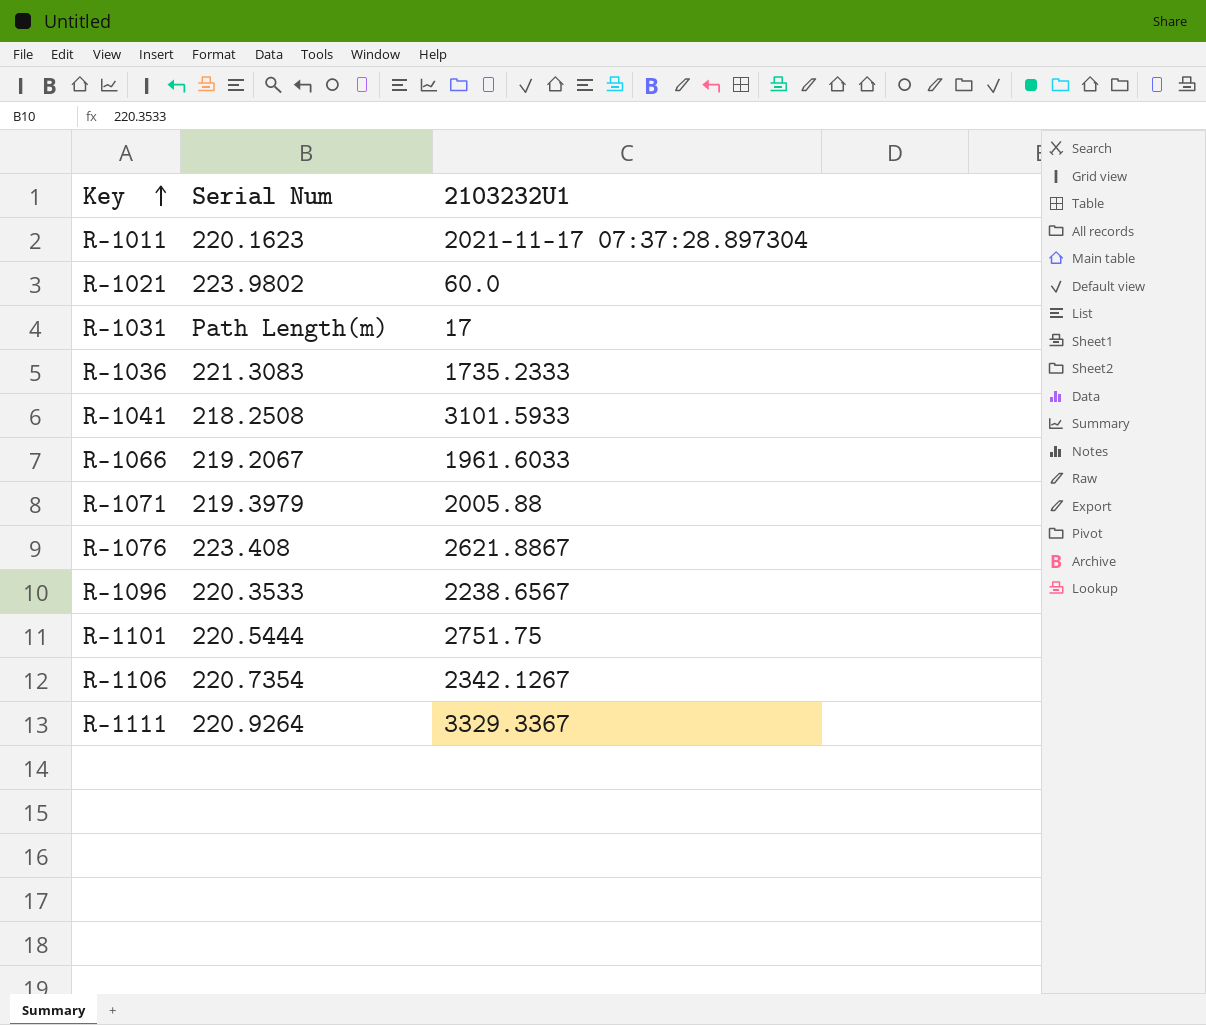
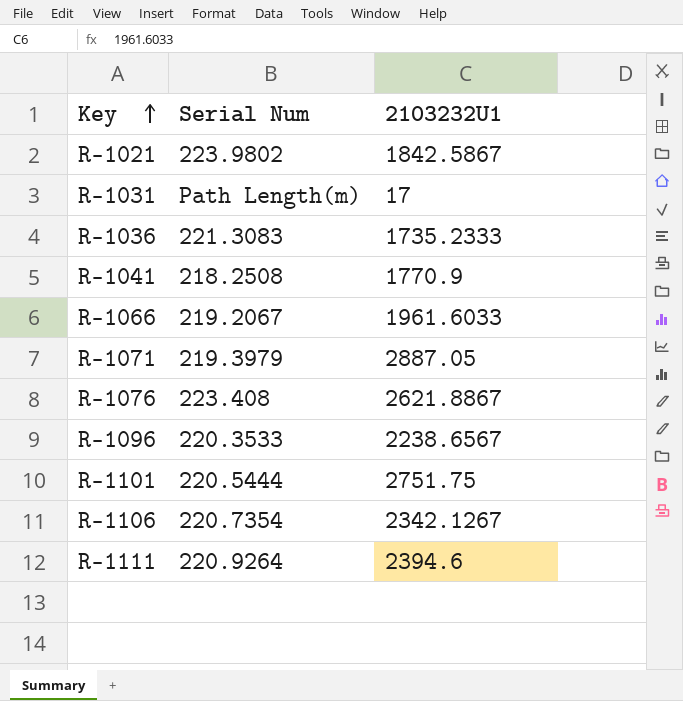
row R-1011: 220.1623 | 2021-11-17 07:37:28.897304 -> none
R-1021 | 2103232U1: 60.0 -> 1842.5867
R-1041 | 2103232U1: 3101.5933 -> 1770.9
R-1071 | 2103232U1: 2005.88 -> 2887.05
R-1111 | 2103232U1: 3329.3367 -> 2394.6

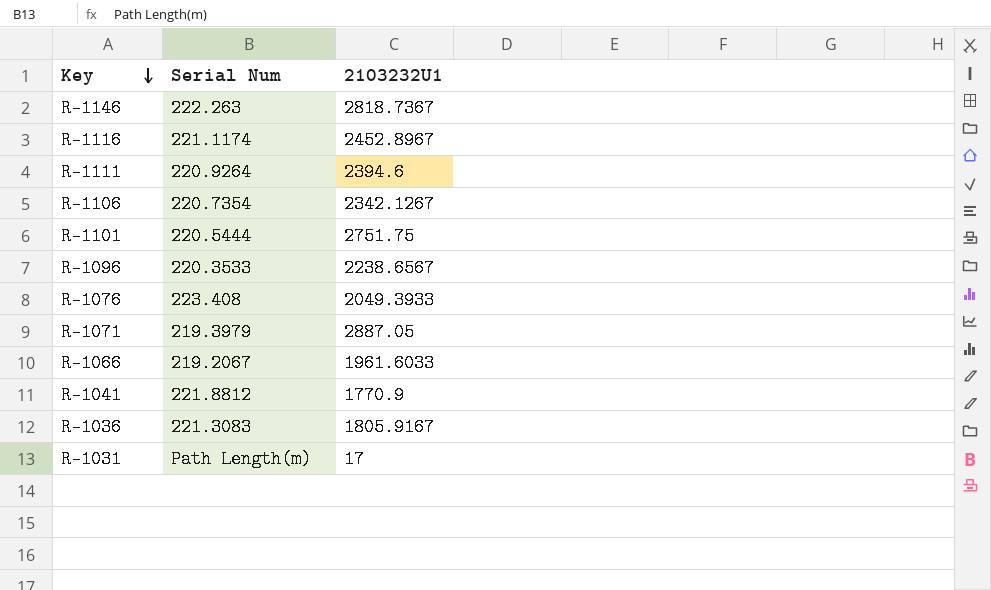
row order: Key ascending -> Key descending
row R-1021: 223.9802 | 1842.5867 -> none
row R-1146: none -> 222.263 | 2818.7367
row R-1116: none -> 221.1174 | 2452.8967
R-1076 | 2103232U1: 2621.8867 -> 2049.3933
R-1041 | Serial Num: 218.2508 -> 221.8812
R-1036 | 2103232U1: 1735.2333 -> 1805.9167

